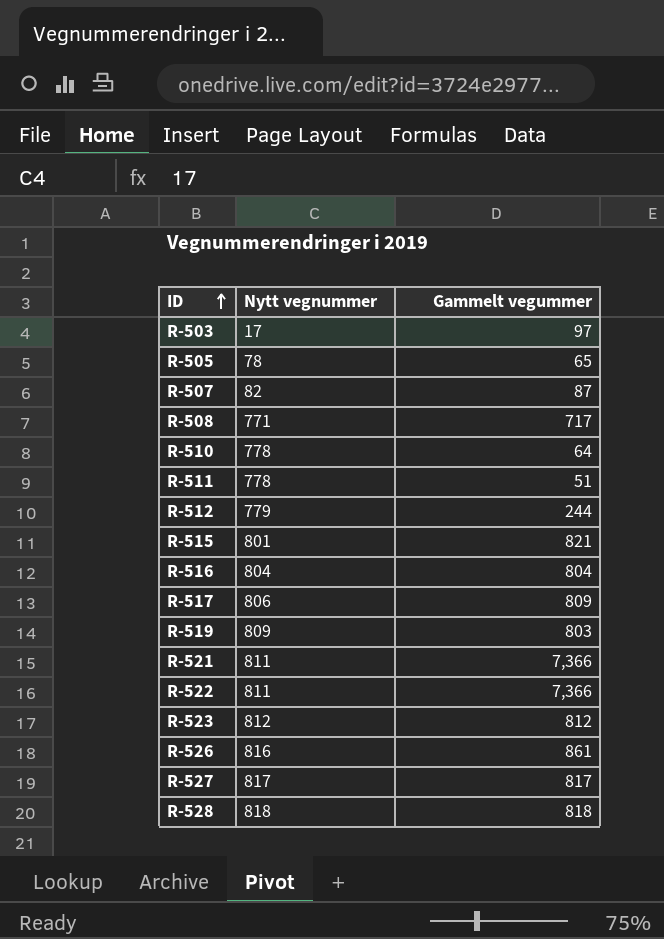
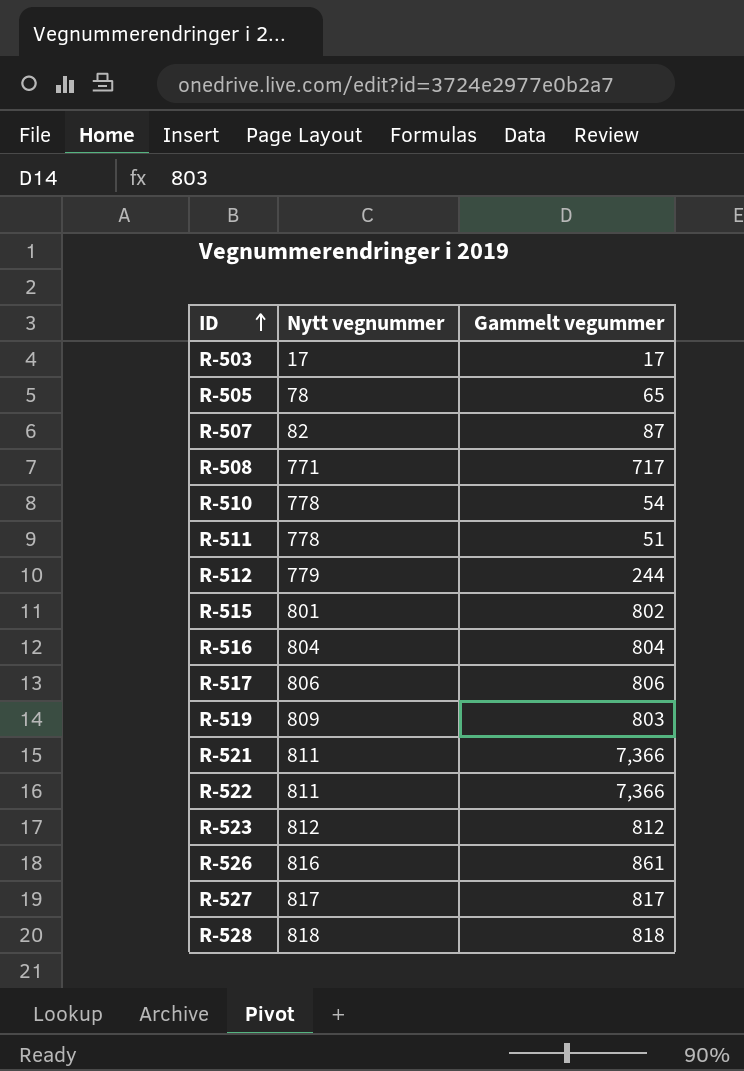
R-503 | Gammelt vegummer: 97 -> 17
R-510 | Gammelt vegummer: 64 -> 54
R-515 | Gammelt vegummer: 821 -> 802
R-517 | Gammelt vegummer: 809 -> 806

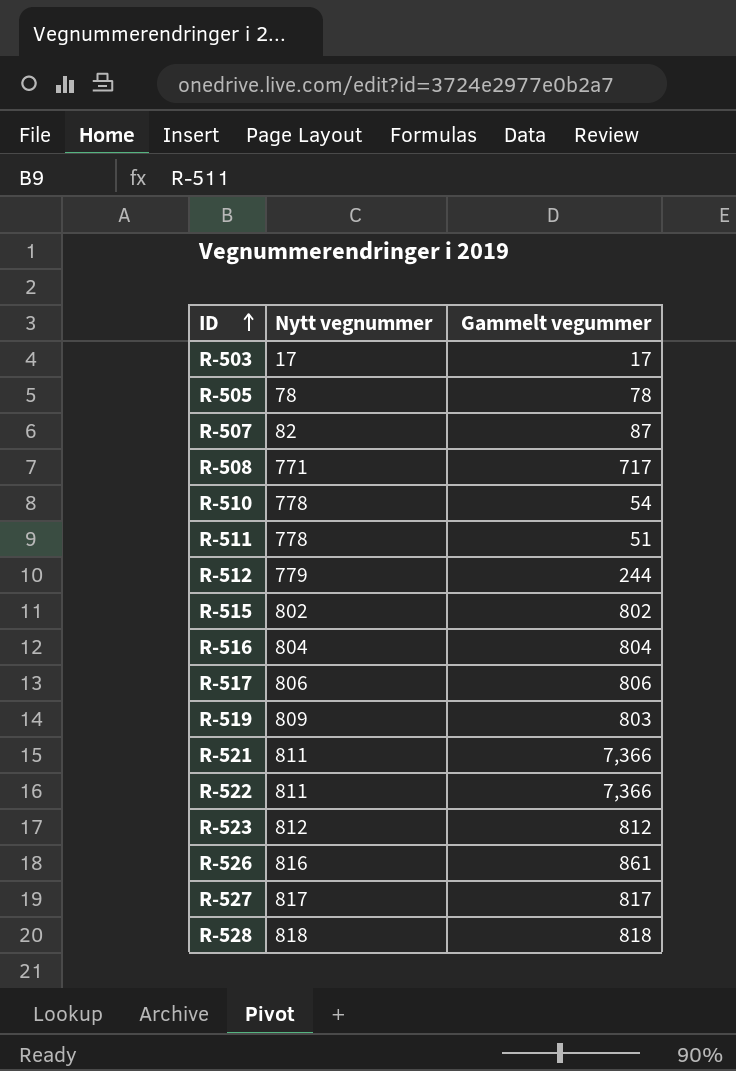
R-505 | Gammelt vegummer: 65 -> 78
R-515 | Nytt vegnummer: 801 -> 802

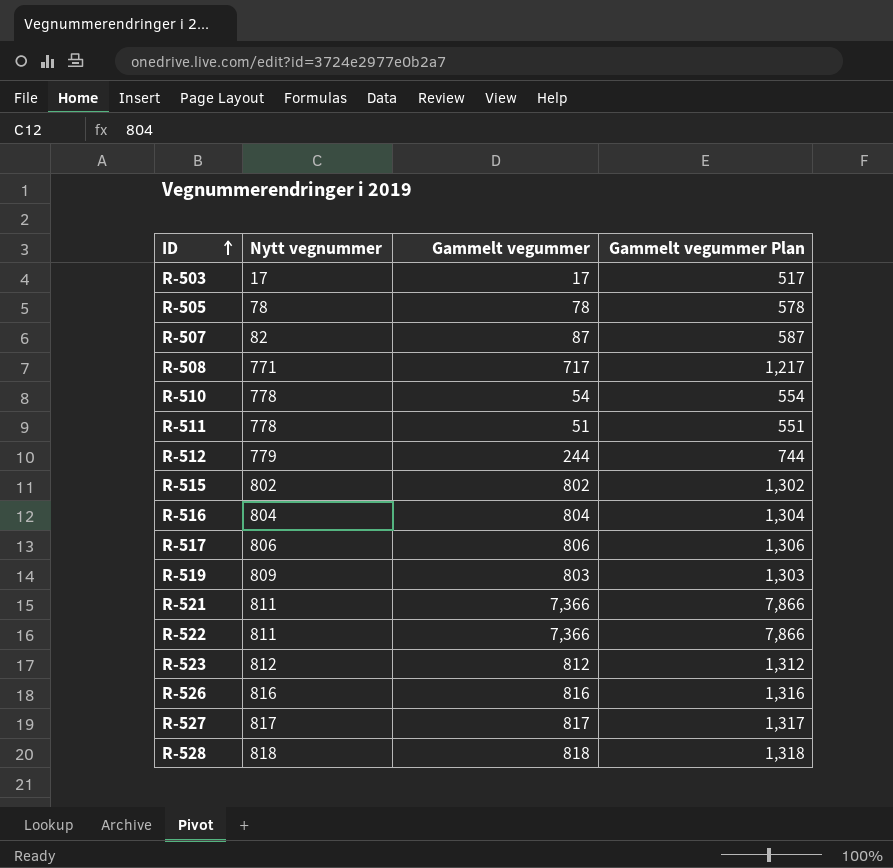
column Gammelt vegummer Plan | formula: none -> [Gammelt vegummer] + 500
R-526 | Gammelt vegummer: 861 -> 816

